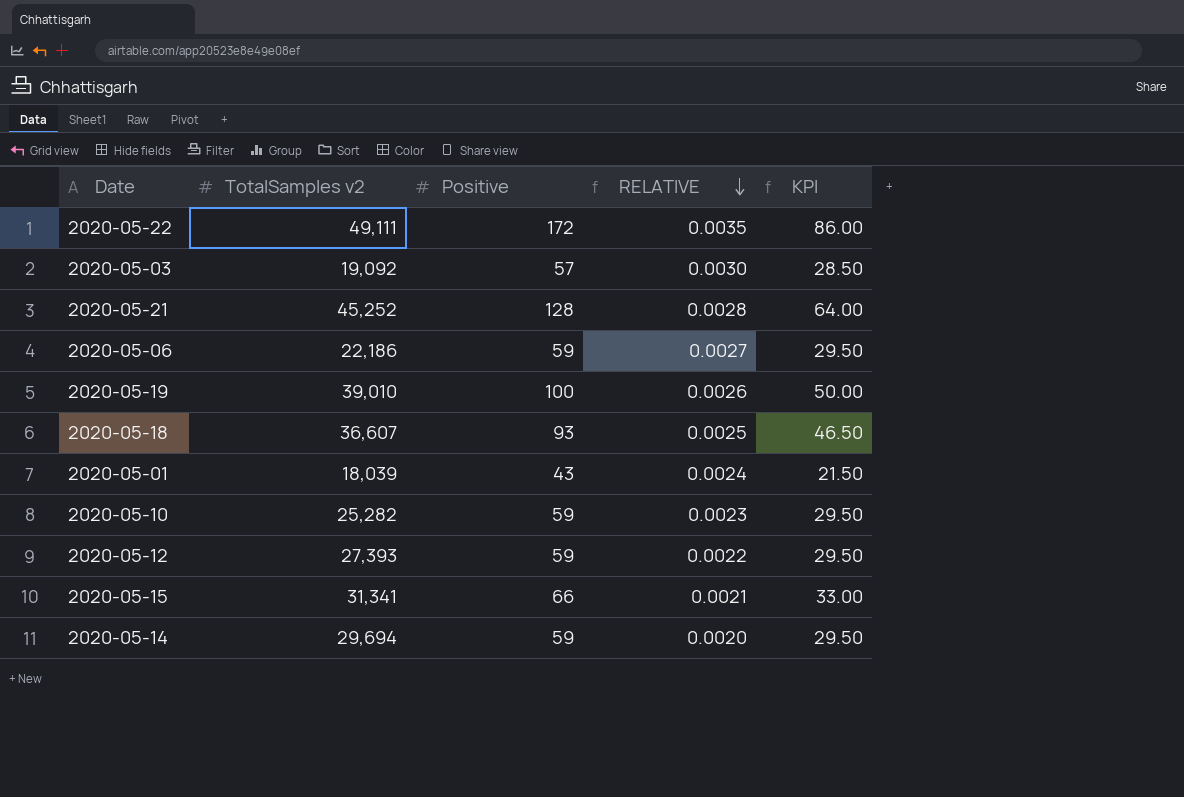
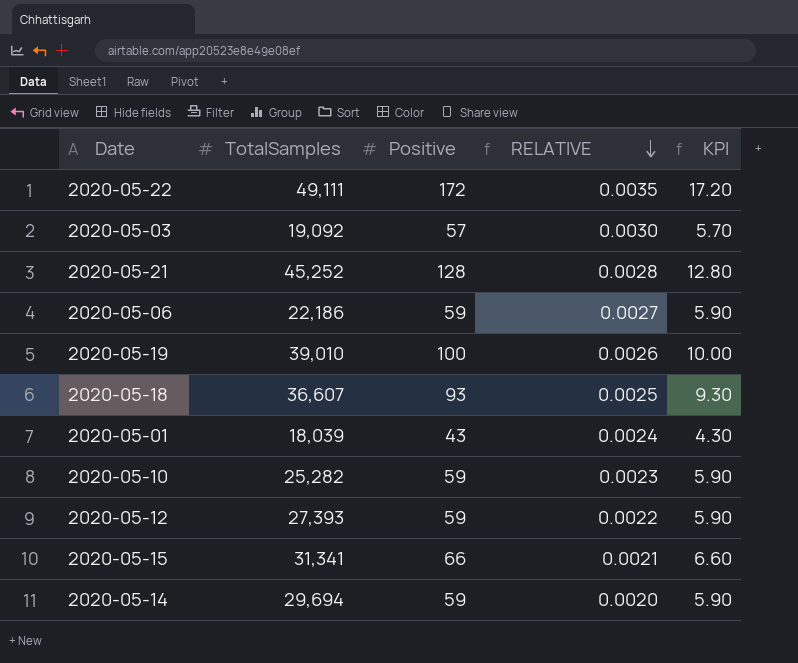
column name: TotalSamples v2 -> TotalSamples
column KPI | formula: [Positive] * 0.5 -> [Positive] * 0.1

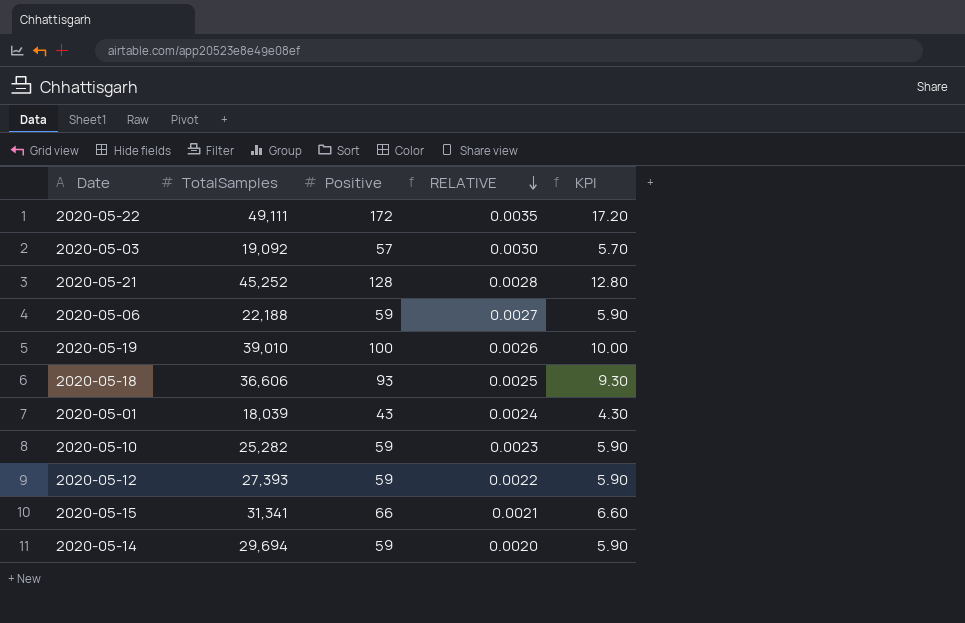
2020-05-06 | TotalSamples: 22,186 -> 22,188
2020-05-18 | TotalSamples: 36,607 -> 36,606

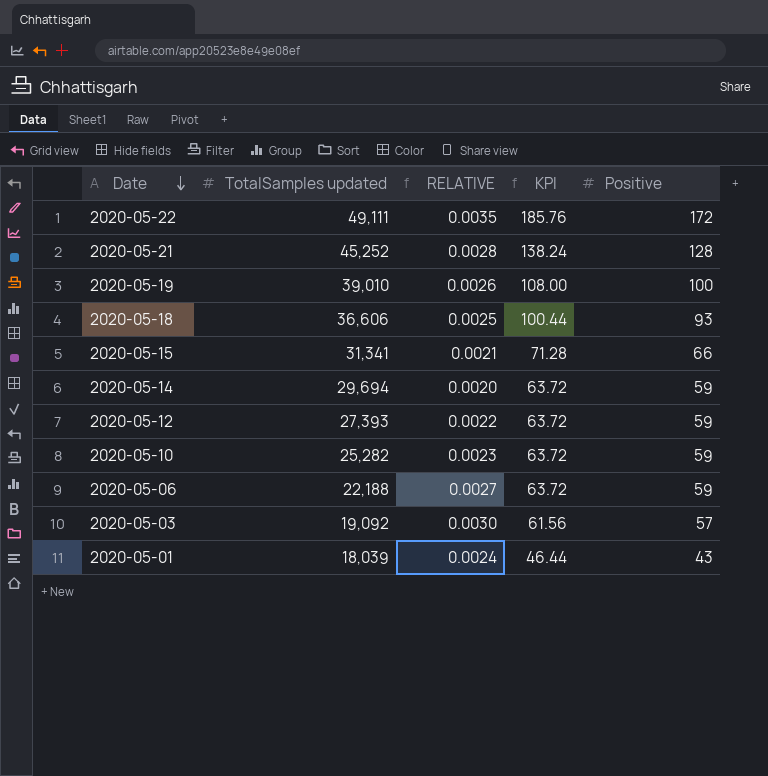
row order: RELATIVE descending -> Date descending
column name: TotalSamples -> TotalSamples updated
column KPI | formula: [Positive] * 0.1 -> [Positive] * 1.08
column Positive | position: 3 -> 5

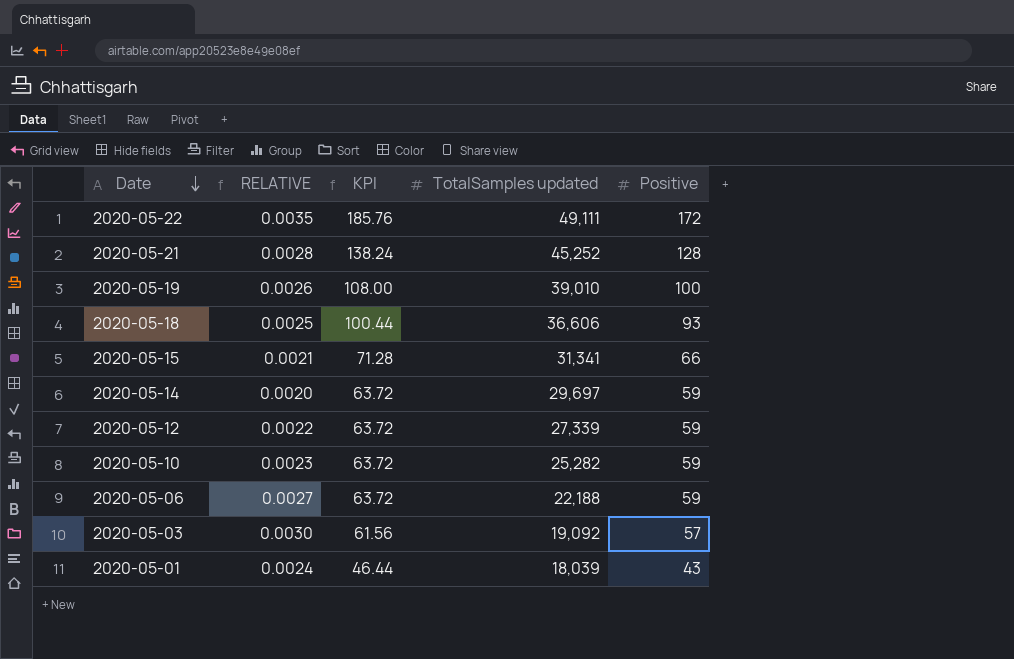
column TotalSamples updated | position: 2 -> 4
2020-05-14 | TotalSamples updated: 29,694 -> 29,697
2020-05-12 | TotalSamples updated: 27,393 -> 27,339

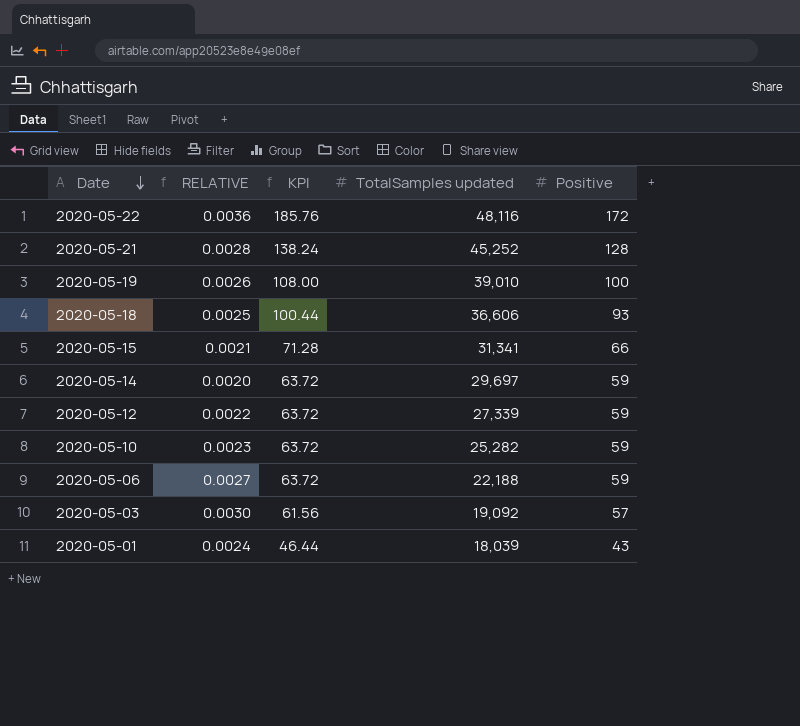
2020-05-22 | RELATIVE: 0.0035 -> 0.0036
2020-05-22 | TotalSamples updated: 49,111 -> 48,116

